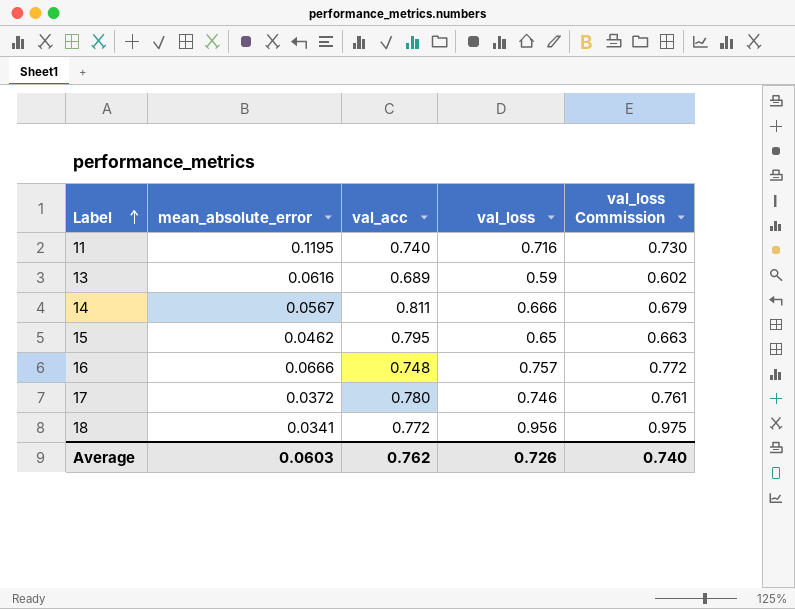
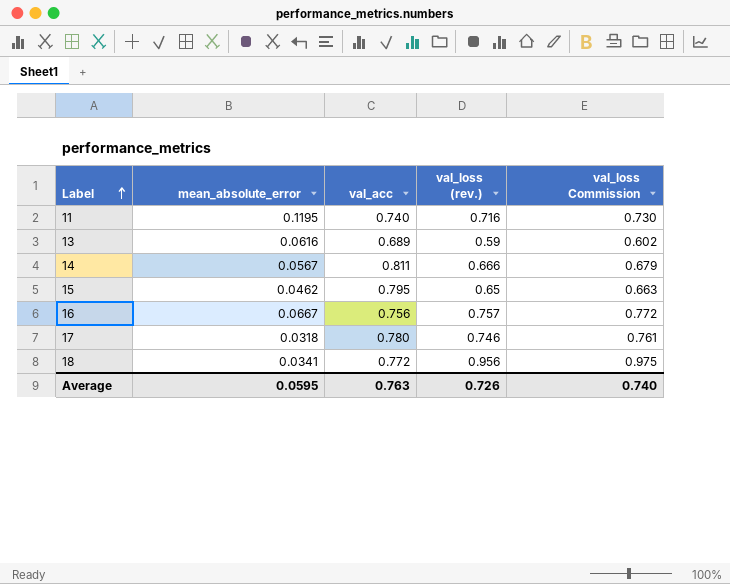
column name: val_loss -> val_loss (rev.)
16 | mean_absolute_error: 0.0666 -> 0.0667
16 | val_acc: 0.748 -> 0.756
17 | mean_absolute_error: 0.0372 -> 0.0318
Average | mean_absolute_error: 0.0603 -> 0.0595
Average | val_acc: 0.762 -> 0.763

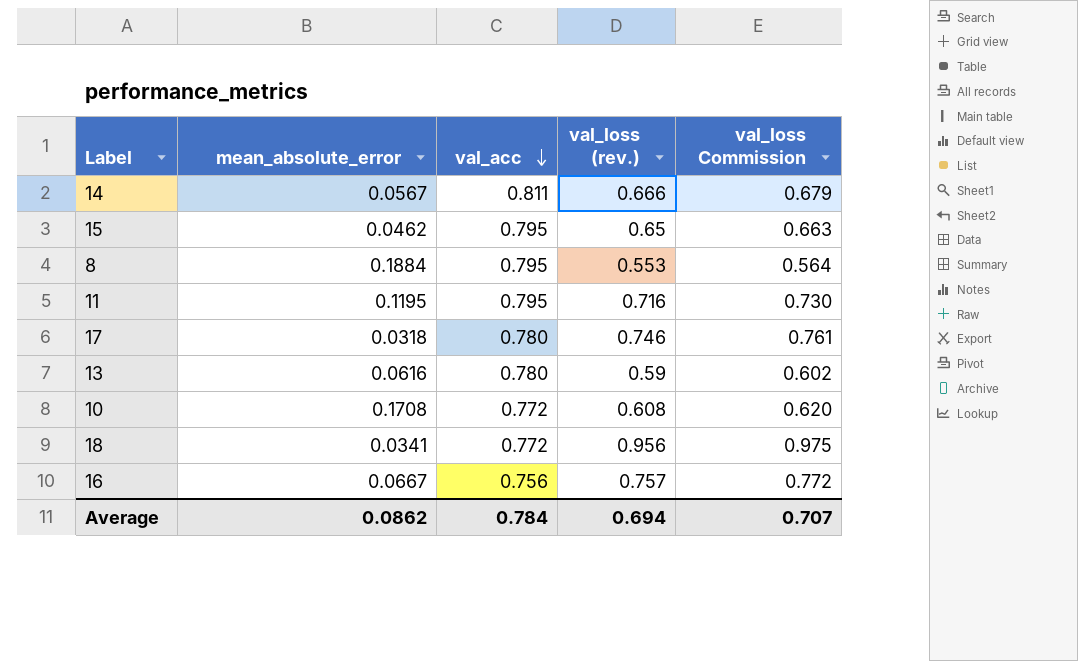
row order: Label ascending -> val_acc descending
row 8: none -> 0.1884 | 0.795 | 0.553 | 0.564
11 | val_acc: 0.740 -> 0.795
13 | val_acc: 0.689 -> 0.780
row 10: none -> 0.1708 | 0.772 | 0.608 | 0.620
Average | mean_absolute_error: 0.0595 -> 0.0862
Average | val_acc: 0.763 -> 0.784
Average | val_loss (rev.): 0.726 -> 0.694
Average | val_loss Commission: 0.740 -> 0.707

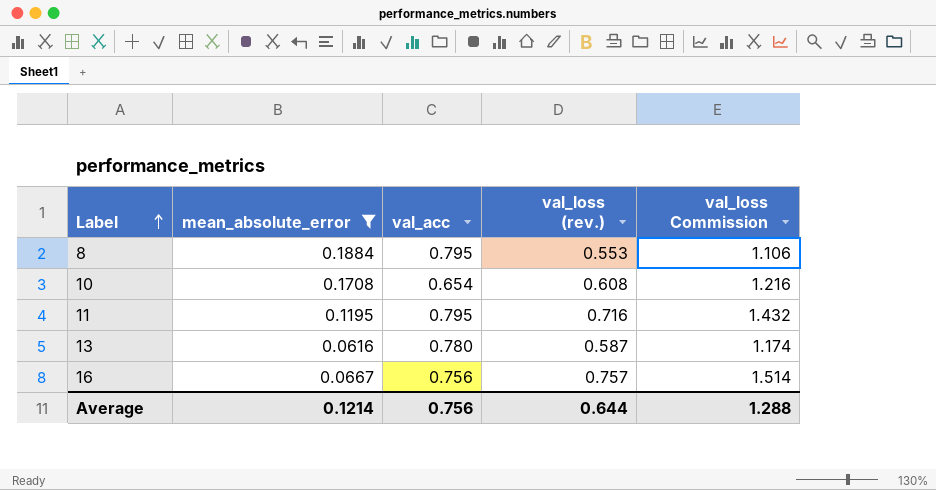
filter: none -> mean_absolute_error >= 0.0616
row order: val_acc descending -> Label ascending
column val_loss Commission | formula: [val_loss (rev.)] * 1.02 -> [val_loss (rev.)] * 2
10 | val_acc: 0.772 -> 0.654
13 | val_loss (rev.): 0.59 -> 0.587
Average | mean_absolute_error: 0.0862 -> 0.1214
Average | val_acc: 0.784 -> 0.756
Average | val_loss (rev.): 0.694 -> 0.644
Average | val_loss Commission: 0.707 -> 1.288

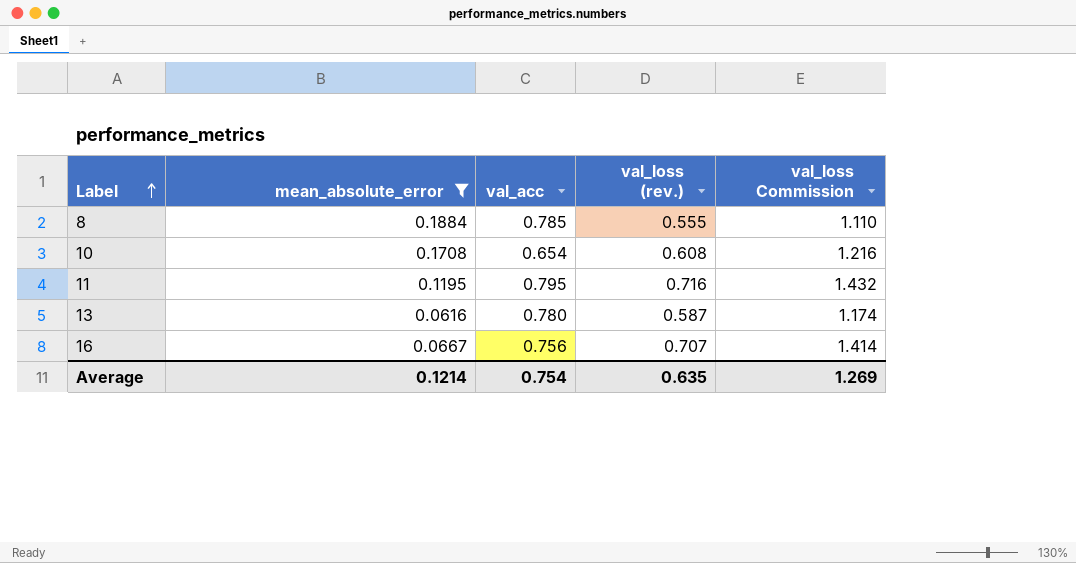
8 | val_acc: 0.795 -> 0.785
8 | val_loss (rev.): 0.553 -> 0.555
8 | val_loss Commission: 1.106 -> 1.110
16 | val_loss (rev.): 0.757 -> 0.707
16 | val_loss Commission: 1.514 -> 1.414
Average | val_acc: 0.756 -> 0.754
Average | val_loss (rev.): 0.644 -> 0.635
Average | val_loss Commission: 1.288 -> 1.269

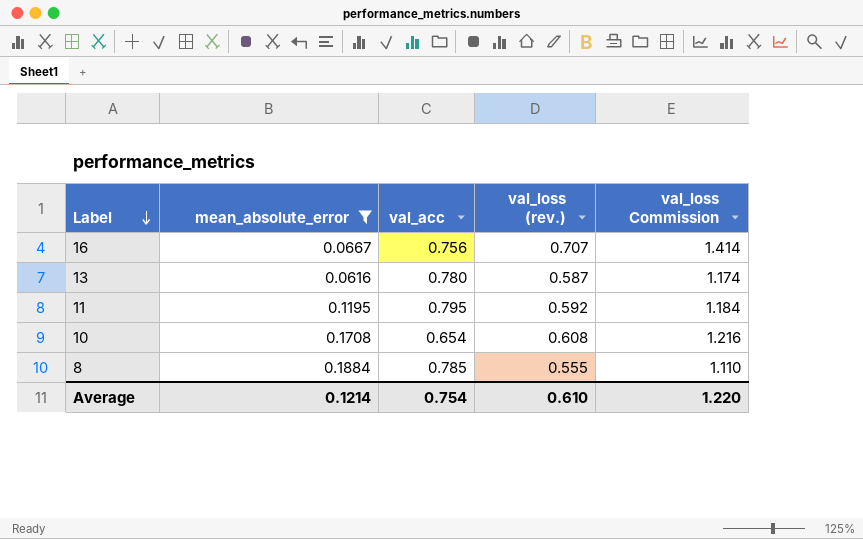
row order: Label ascending -> Label descending
11 | val_loss (rev.): 0.716 -> 0.592
11 | val_loss Commission: 1.432 -> 1.184
Average | val_loss (rev.): 0.635 -> 0.610
Average | val_loss Commission: 1.269 -> 1.220

